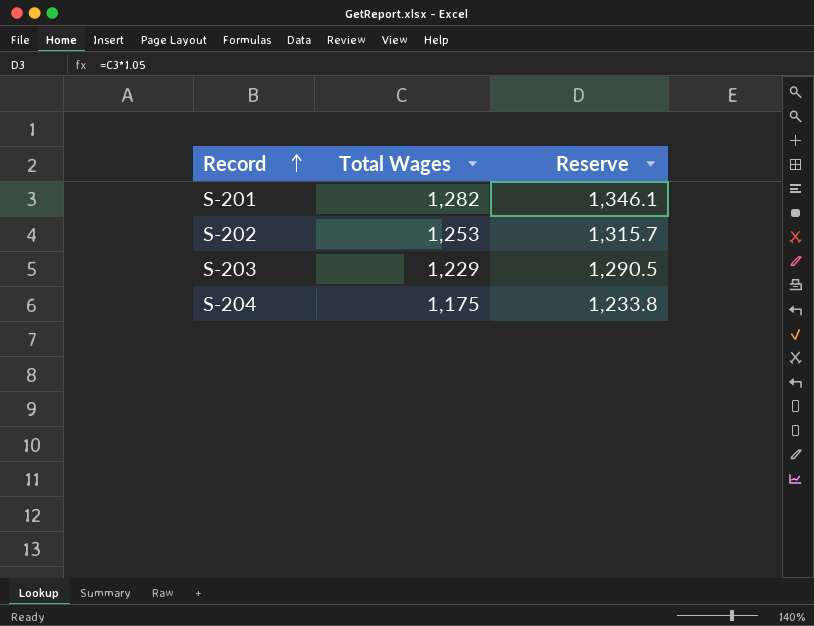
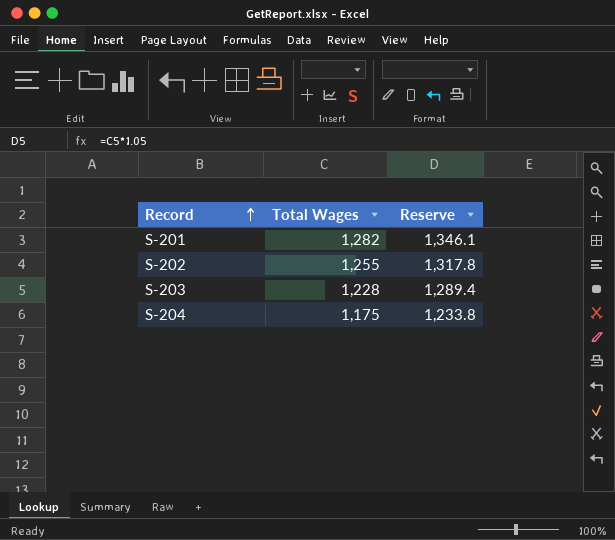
S-202 | Total Wages: 1,253 -> 1,255
S-202 | Reserve: 1,315.7 -> 1,317.8
S-203 | Total Wages: 1,229 -> 1,228
S-203 | Reserve: 1,290.5 -> 1,289.4

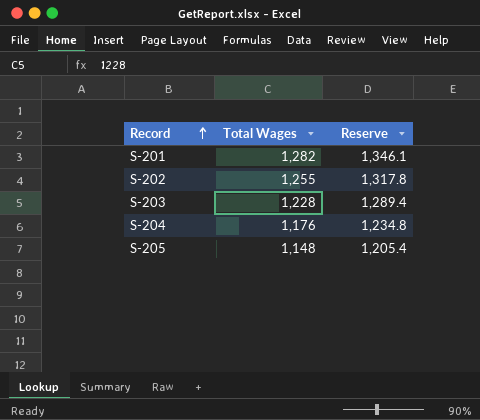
S-204 | Total Wages: 1,175 -> 1,176
S-204 | Reserve: 1,233.8 -> 1,234.8
row S-205: none -> 1,148 | 1,205.4

